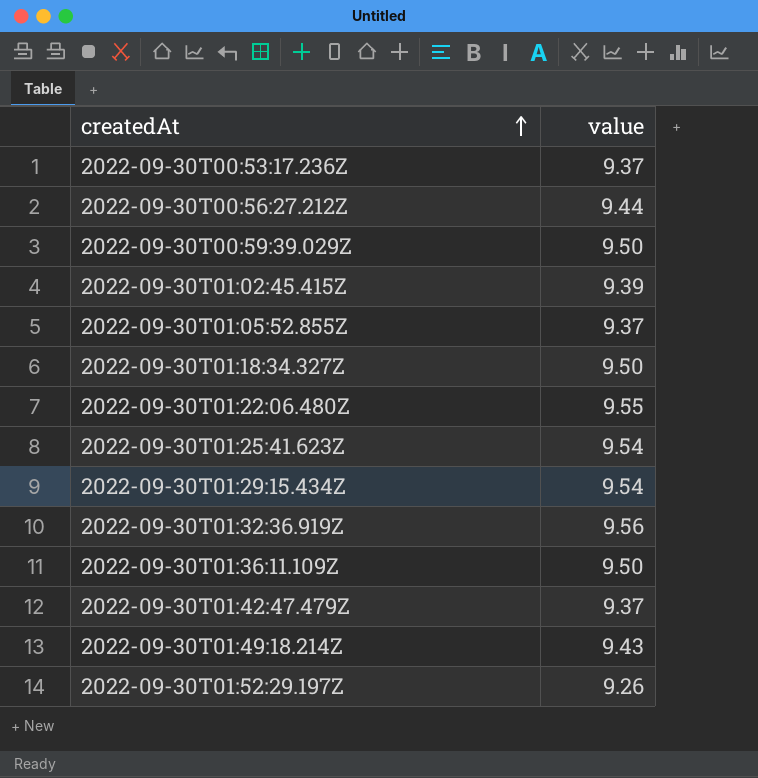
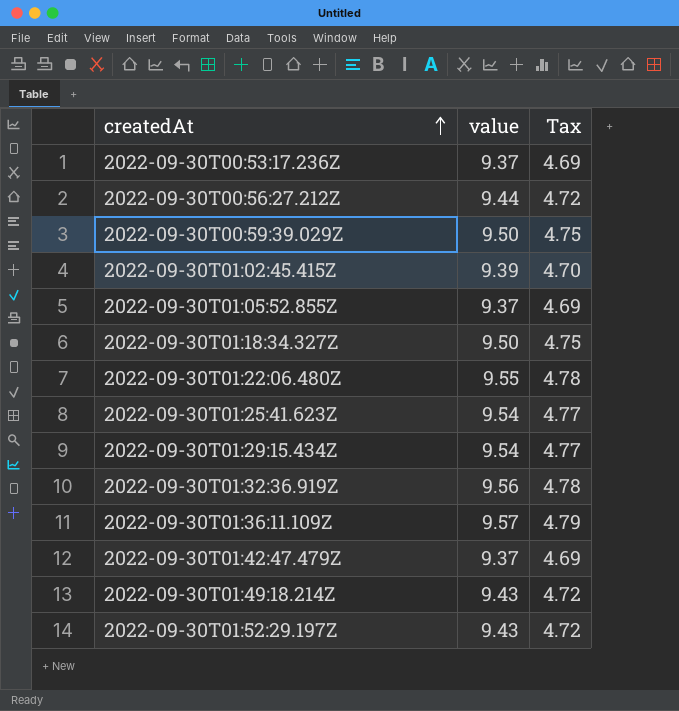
column Tax | formula: none -> [value] * 0.5
2022-09-30T01:36:11.109Z | value: 9.50 -> 9.57
2022-09-30T01:52:29.197Z | value: 9.26 -> 9.43

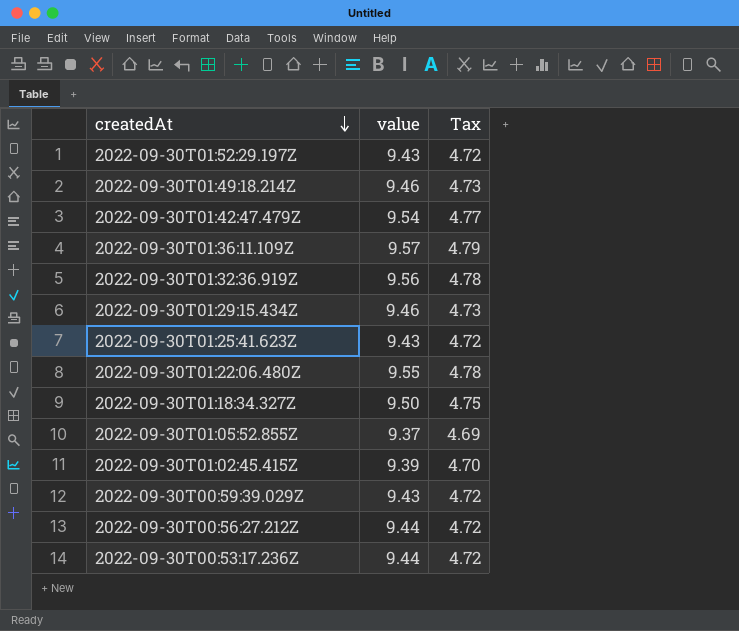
row order: createdAt ascending -> createdAt descending
2022-09-30T01:49:18.214Z | value: 9.43 -> 9.46
2022-09-30T01:49:18.214Z | Tax: 4.72 -> 4.73
2022-09-30T01:42:47.479Z | value: 9.37 -> 9.54
2022-09-30T01:42:47.479Z | Tax: 4.69 -> 4.77
2022-09-30T01:29:15.434Z | value: 9.54 -> 9.46
2022-09-30T01:29:15.434Z | Tax: 4.77 -> 4.73
2022-09-30T01:25:41.623Z | value: 9.54 -> 9.43
2022-09-30T01:25:41.623Z | Tax: 4.77 -> 4.72
2022-09-30T00:59:39.029Z | value: 9.50 -> 9.43
2022-09-30T00:59:39.029Z | Tax: 4.75 -> 4.72
2022-09-30T00:53:17.236Z | value: 9.37 -> 9.44
2022-09-30T00:53:17.236Z | Tax: 4.69 -> 4.72

